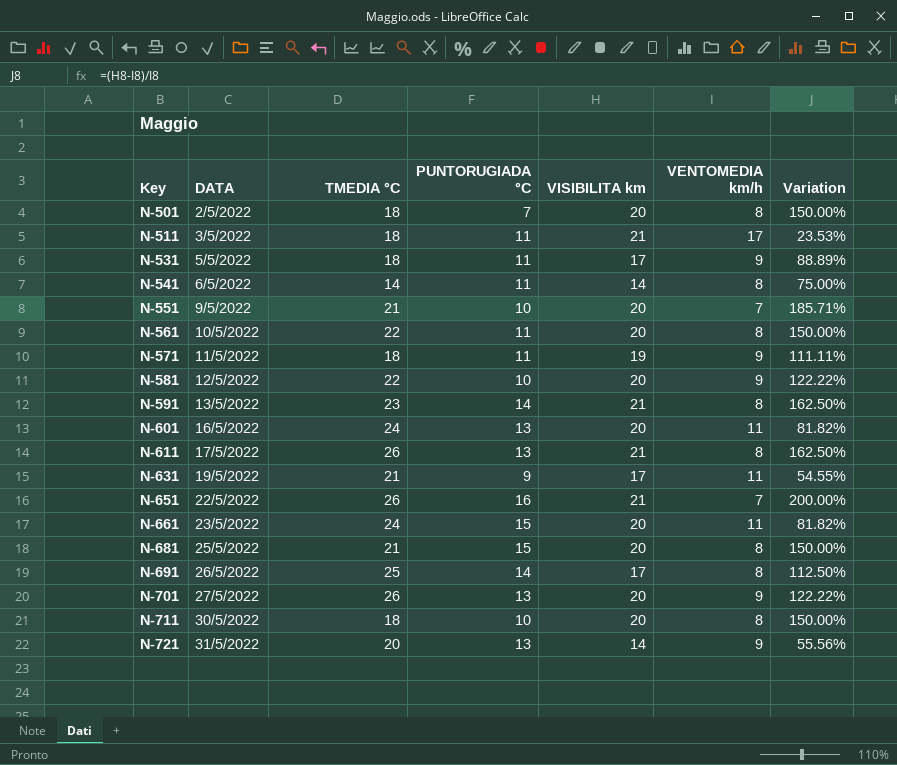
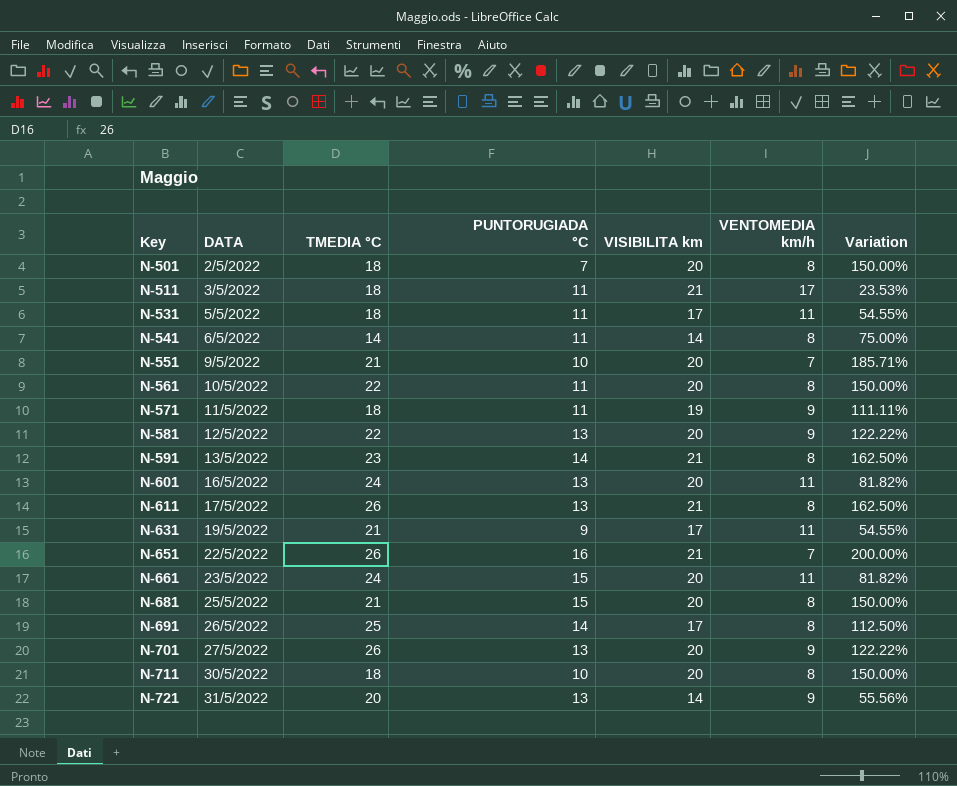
N-531 | VENTOMEDIA km/h: 9 -> 11
N-531 | Variation: 88.89% -> 54.55%
N-581 | PUNTORUGIADA °C: 10 -> 13

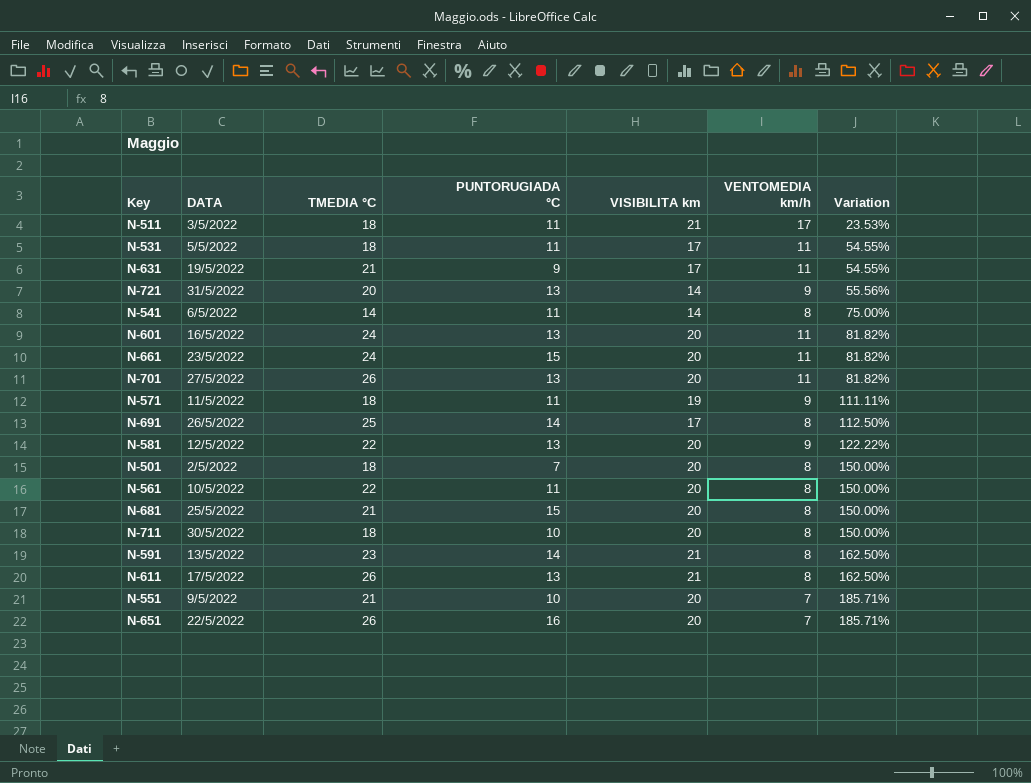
row order: Key ascending -> Variation ascending
N-701 | VENTOMEDIA km/h: 9 -> 11
N-701 | Variation: 122.22% -> 81.82%
N-651 | VISIBILITA km: 21 -> 20
N-651 | Variation: 200.00% -> 185.71%

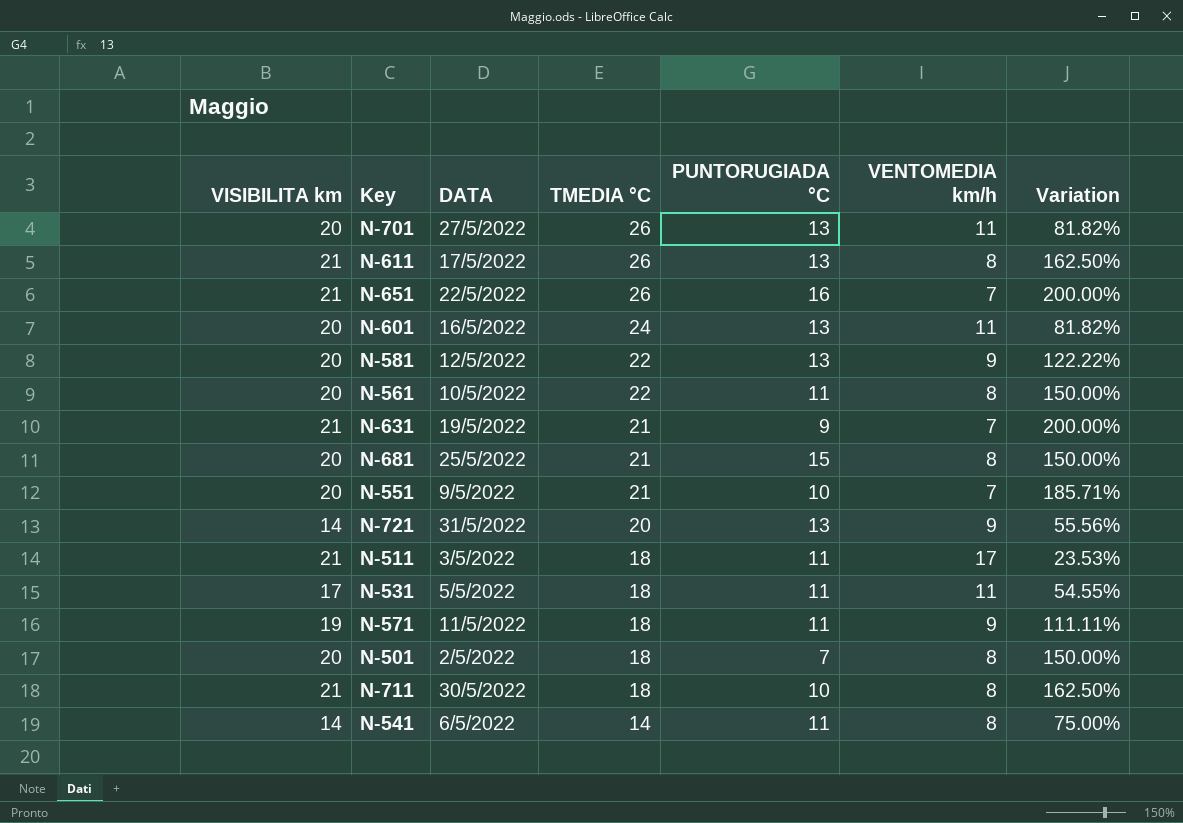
row order: Variation ascending -> TMEDIA °C descending
column VISIBILITA km | position: 5 -> 1
row N-661: 23/5/2022 | 24 | 15 | 20 | 11 | 81.82% -> none
row N-691: 26/5/2022 | 25 | 14 | 17 | 8 | 112.50% -> none
row N-591: 13/5/2022 | 23 | 14 | 21 | 8 | 162.50% -> none
N-651 | VISIBILITA km: 20 -> 21
N-651 | Variation: 185.71% -> 200.00%
N-631 | VISIBILITA km: 17 -> 21
N-631 | VENTOMEDIA km/h: 11 -> 7
N-631 | Variation: 54.55% -> 200.00%
N-711 | VISIBILITA km: 20 -> 21
N-711 | Variation: 150.00% -> 162.50%

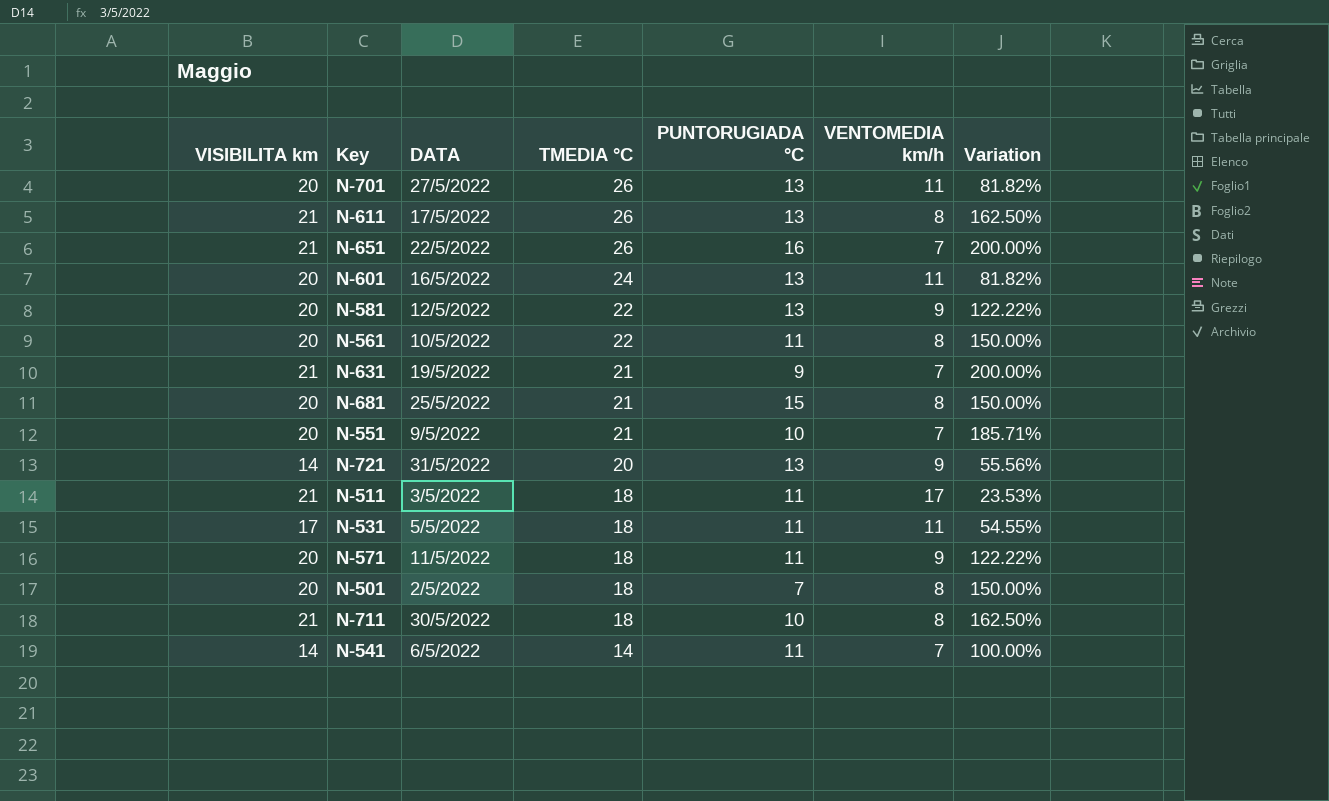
N-571 | VISIBILITA km: 19 -> 20
N-571 | Variation: 111.11% -> 122.22%
N-541 | VENTOMEDIA km/h: 8 -> 7
N-541 | Variation: 75.00% -> 100.00%

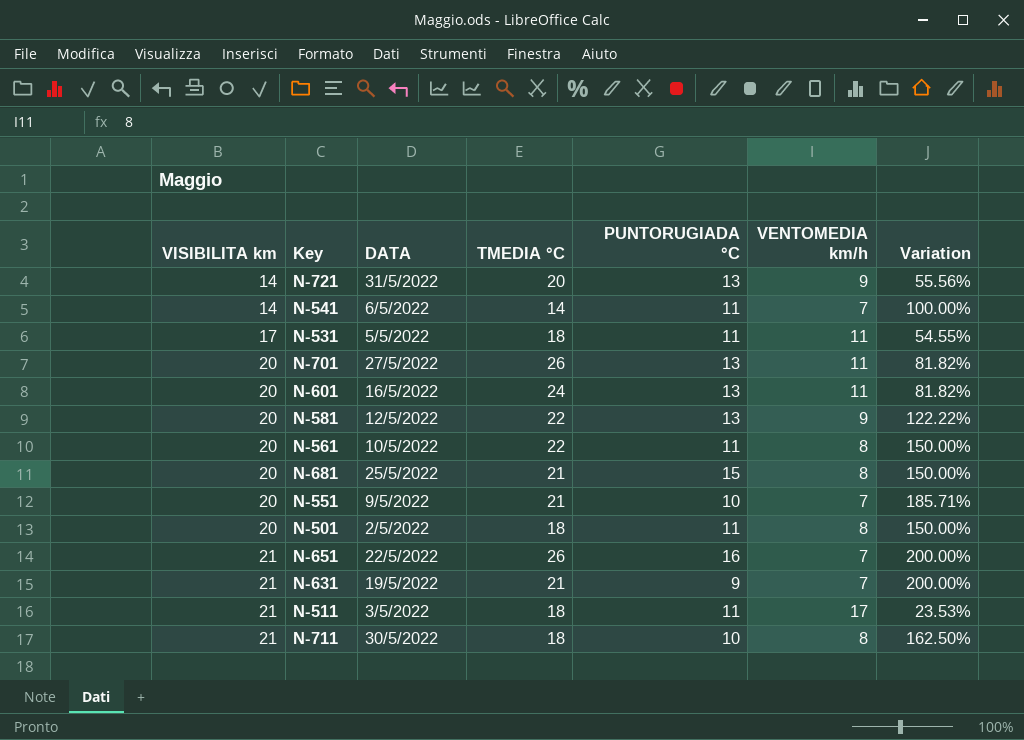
row order: TMEDIA °C descending -> VISIBILITA km ascending
row N-611: 21 | 17/5/2022 | 26 | 13 | 8 | 162.50% -> none
row N-571: 20 | 11/5/2022 | 18 | 11 | 9 | 122.22% -> none
N-501 | PUNTORUGIADA °C: 7 -> 11

